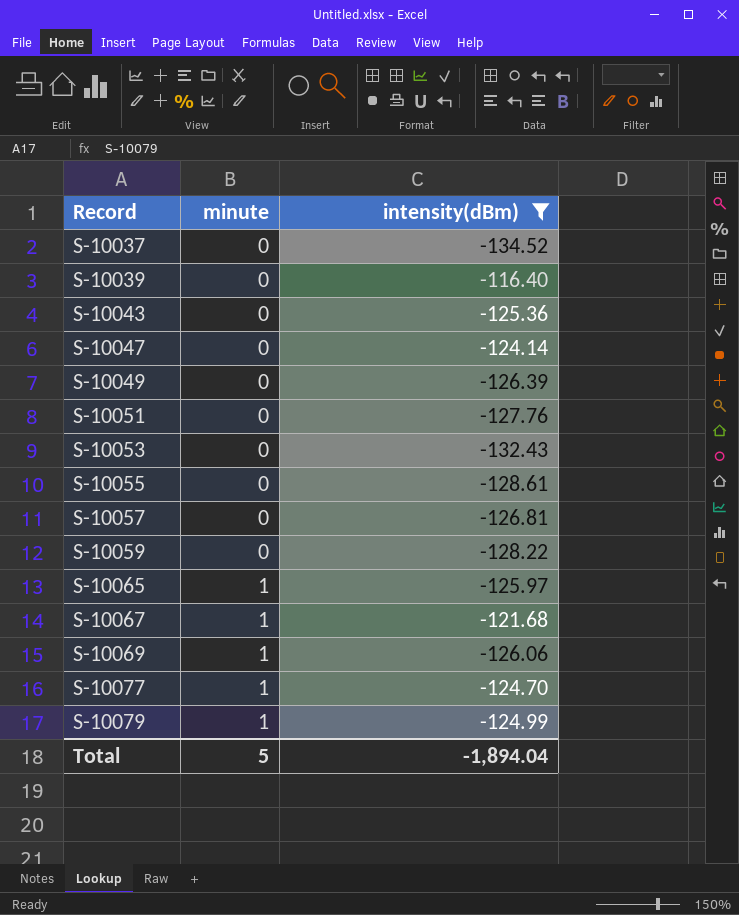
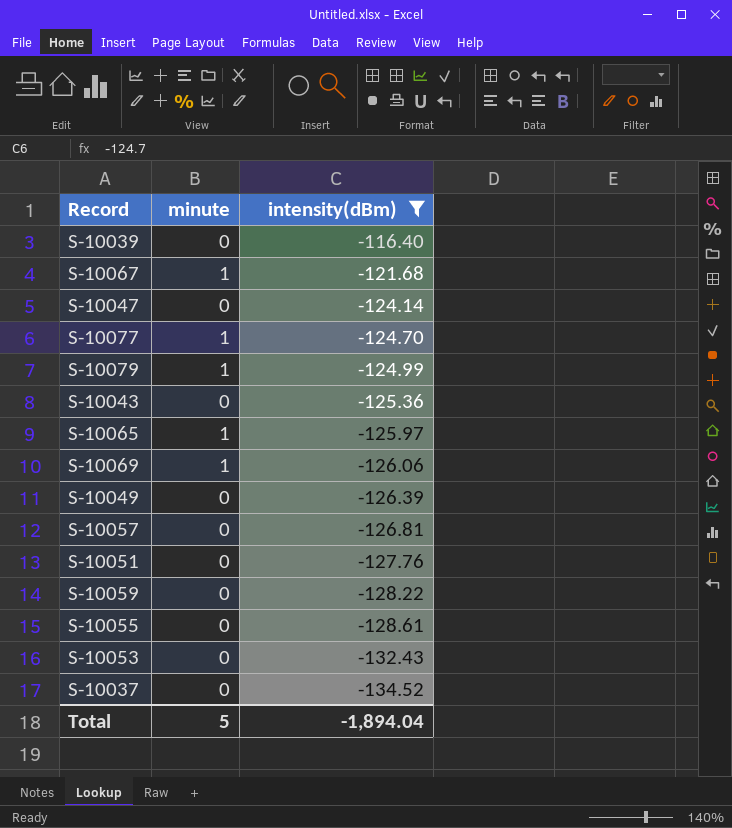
row order: Record ascending -> intensity(dBm) descending

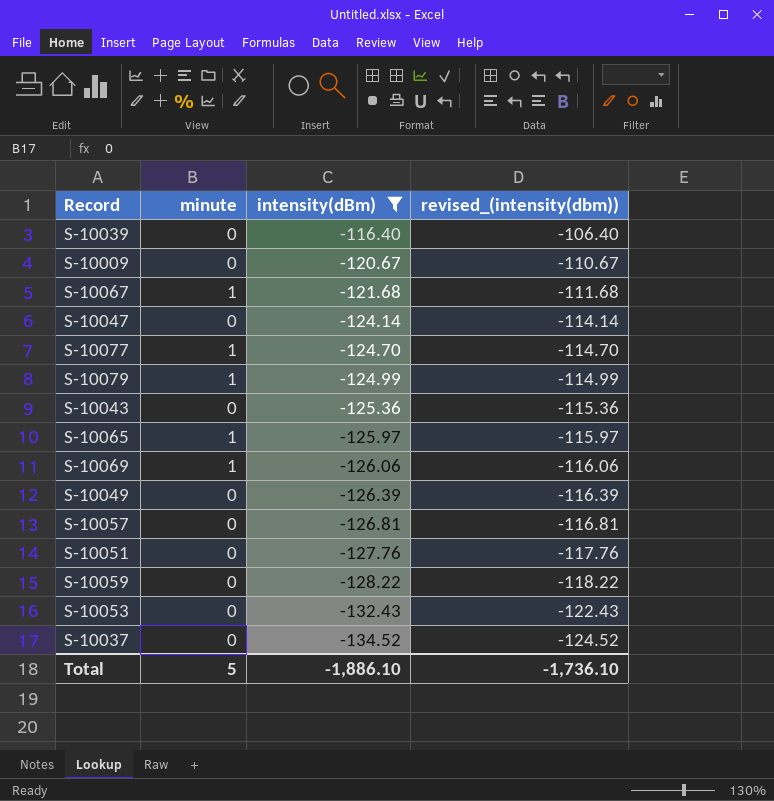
column revised_(intensity(dbm)) | formula: none -> [intensity(dBm)] + 10
row S-10055: 0 | -128.61 -> none
row S-10009: none -> 0 | -120.67 | -110.67
Total | intensity(dBm): -1,894.04 -> -1,886.10

